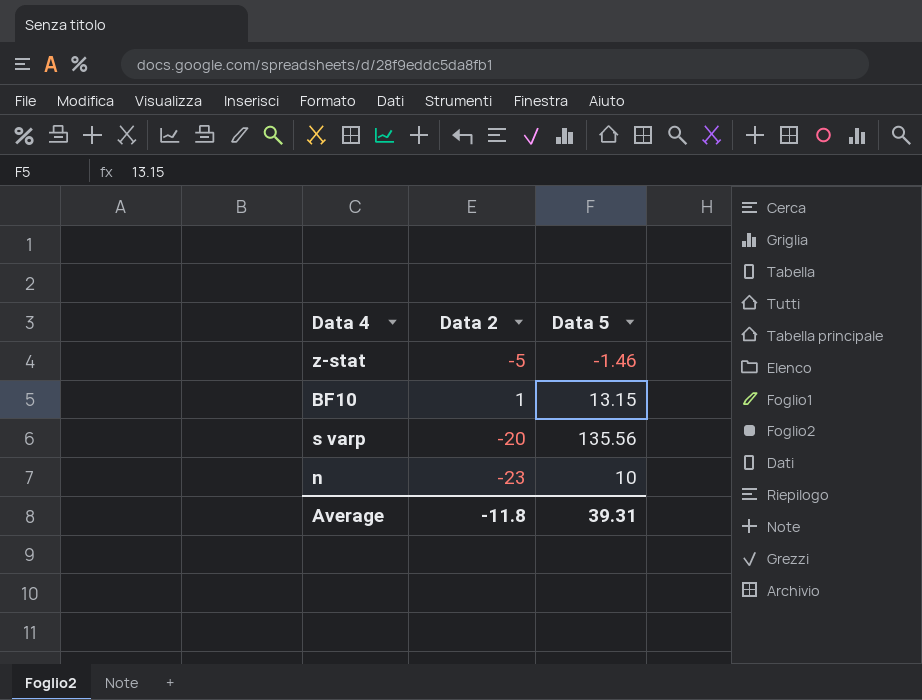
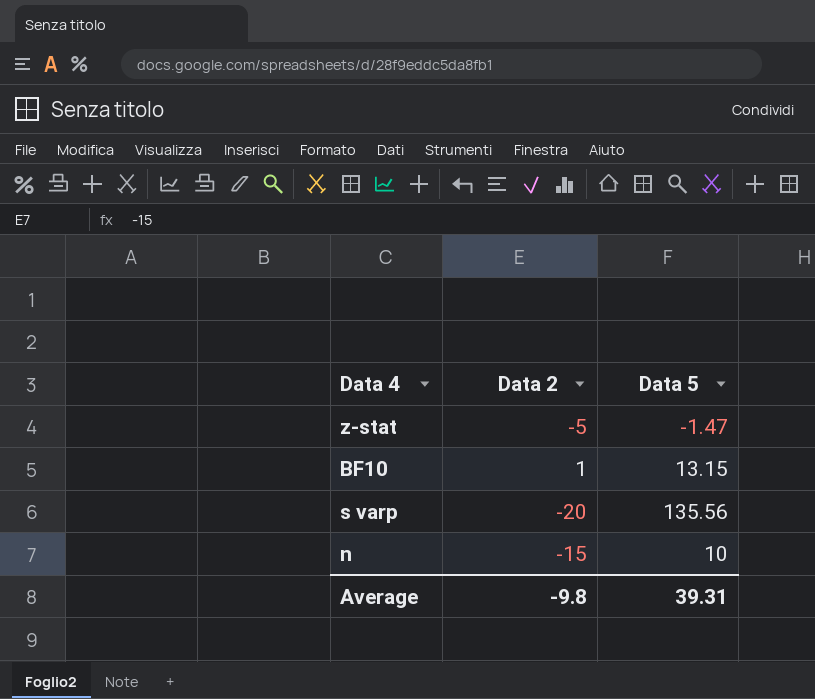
z-stat | Data 5: -1.46 -> -1.47
n | Data 2: -23 -> -15
Average | Data 2: -11.8 -> -9.8

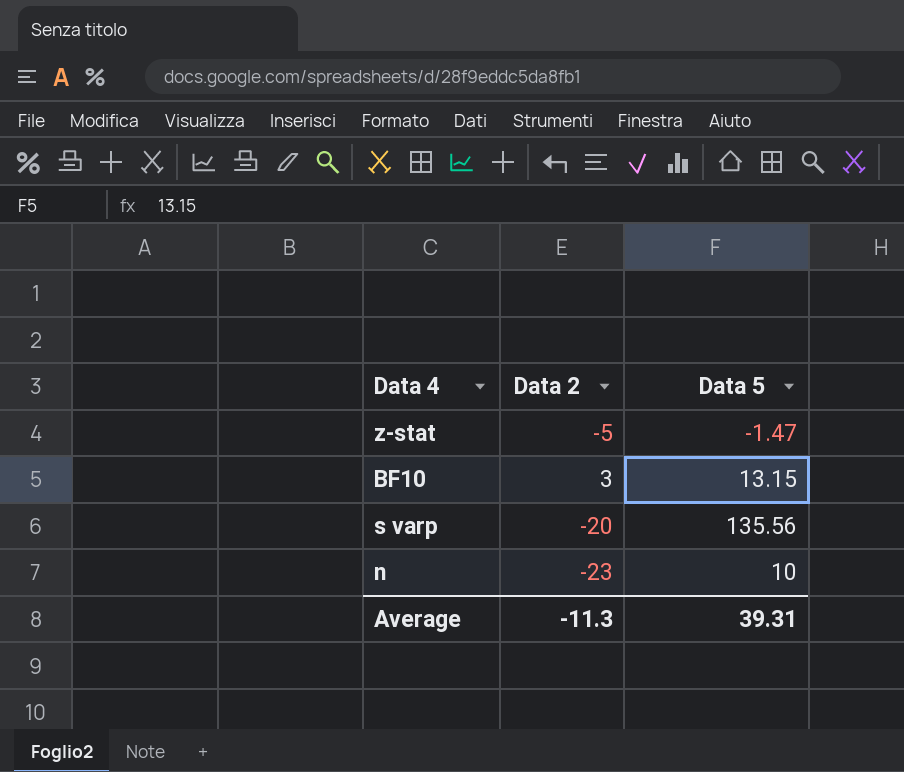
BF10 | Data 2: 1 -> 3
n | Data 2: -15 -> -23
Average | Data 2: -9.8 -> -11.3

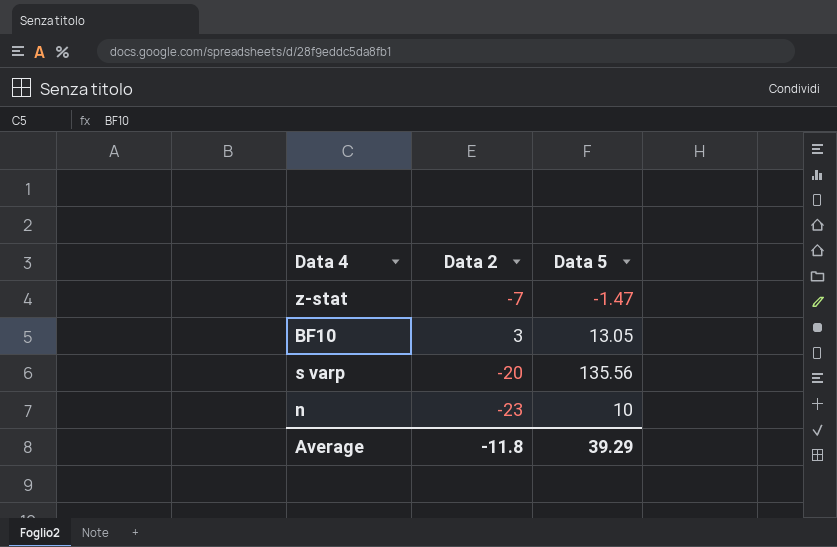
z-stat | Data 2: -5 -> -7
BF10 | Data 5: 13.15 -> 13.05
Average | Data 2: -11.3 -> -11.8
Average | Data 5: 39.31 -> 39.29

